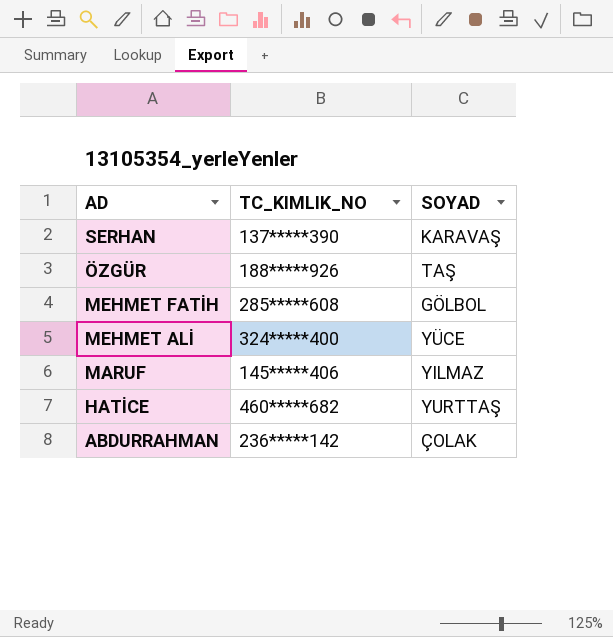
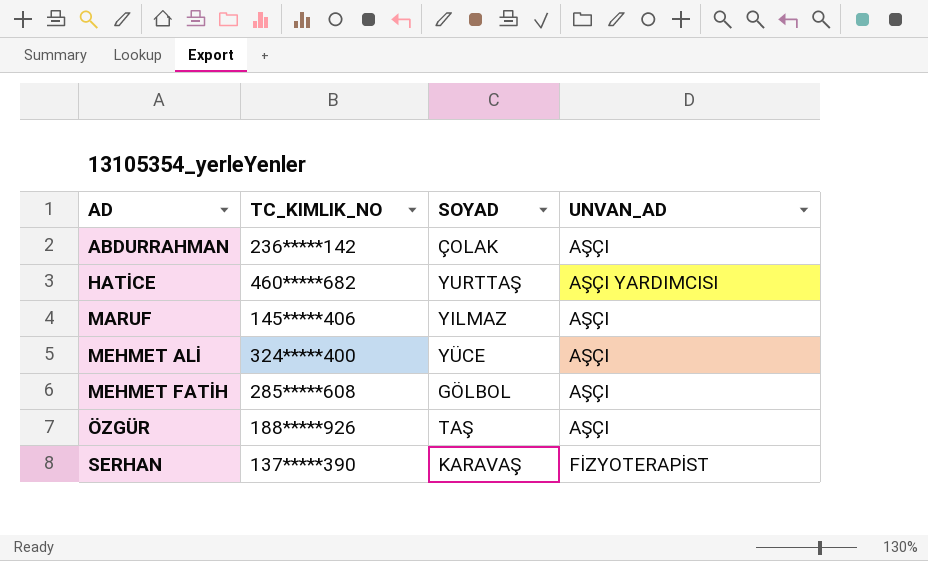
row order: AD descending -> AD ascending
column UNVAN_AD | position: none -> 4

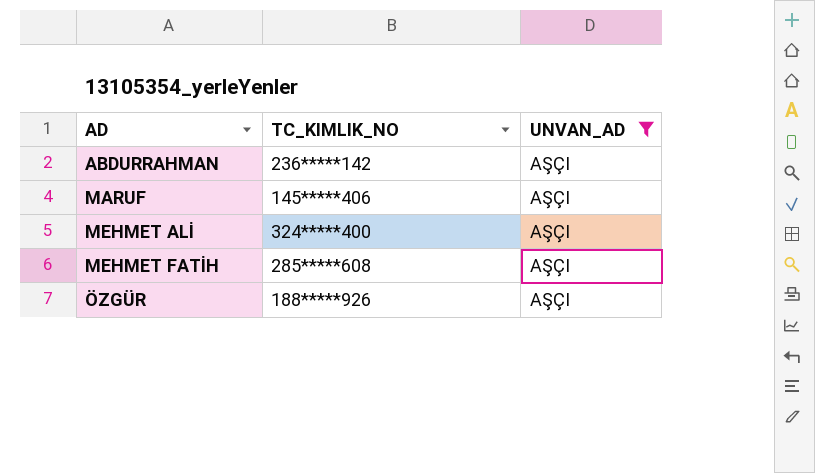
filter: none -> UNVAN_AD = AŞÇI
column SOYAD | position: 3 -> none

